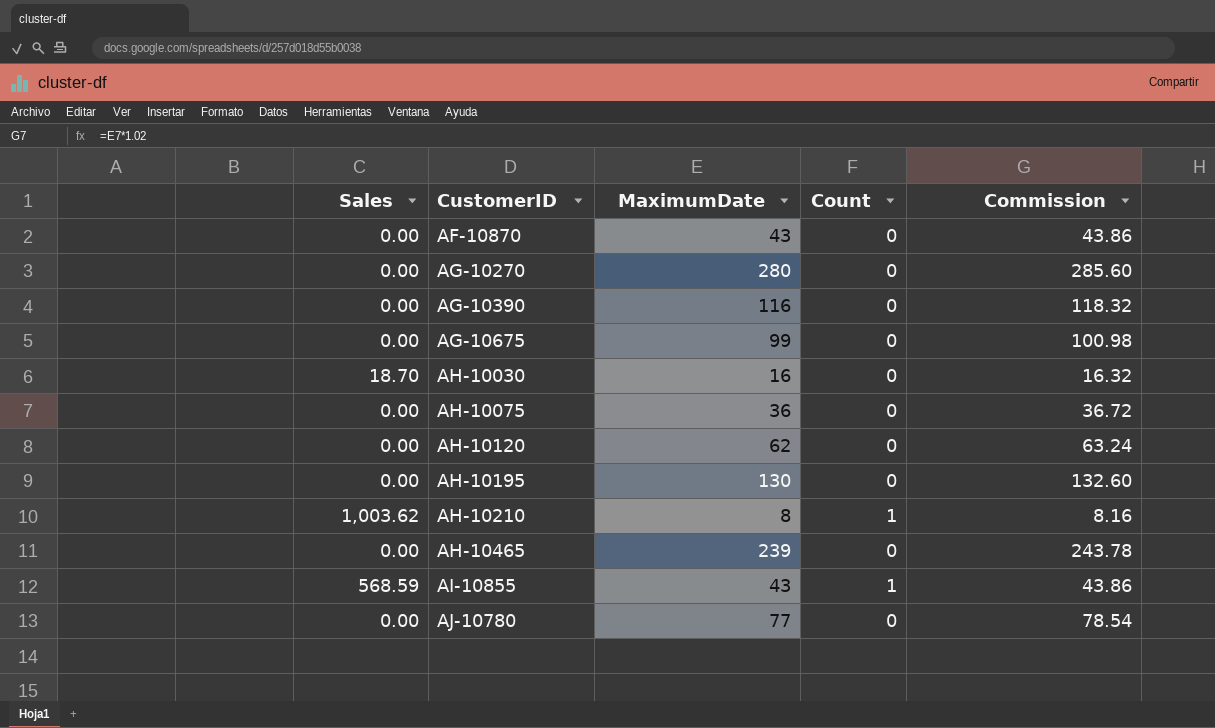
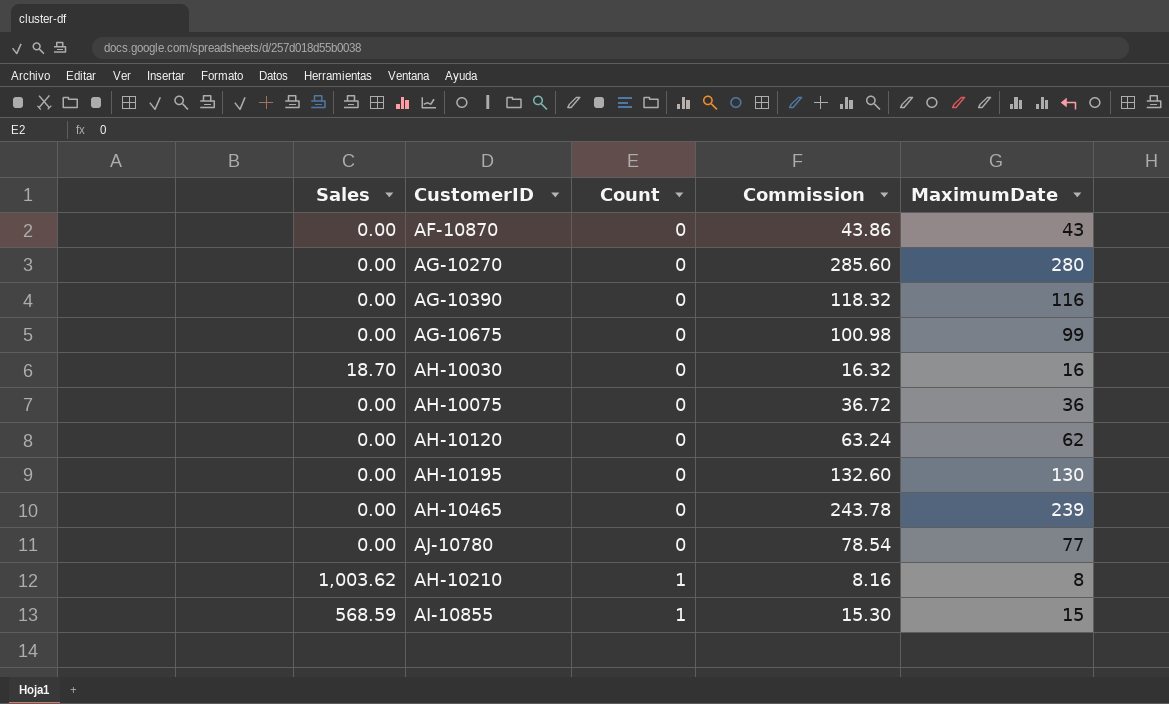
row order: CustomerID ascending -> Count ascending
column MaximumDate | position: 3 -> 5
AI-10855 | Commission: 43.86 -> 15.30
AI-10855 | MaximumDate: 43 -> 15

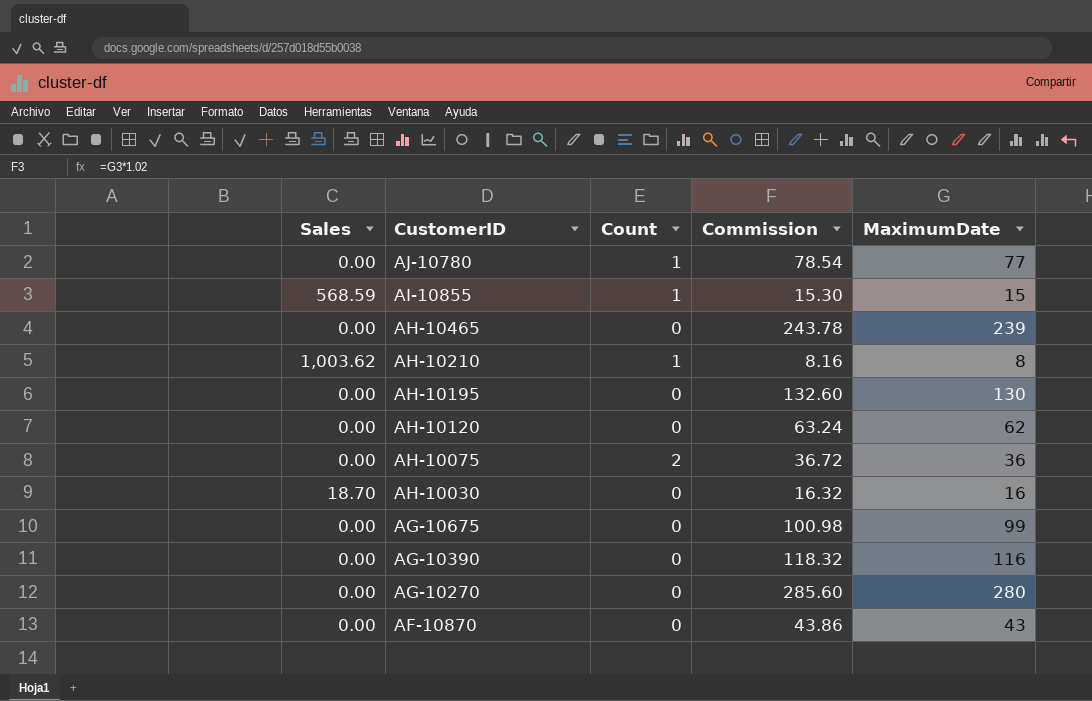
row order: Count ascending -> CustomerID descending
AJ-10780 | Count: 0 -> 1
AH-10075 | Count: 0 -> 2

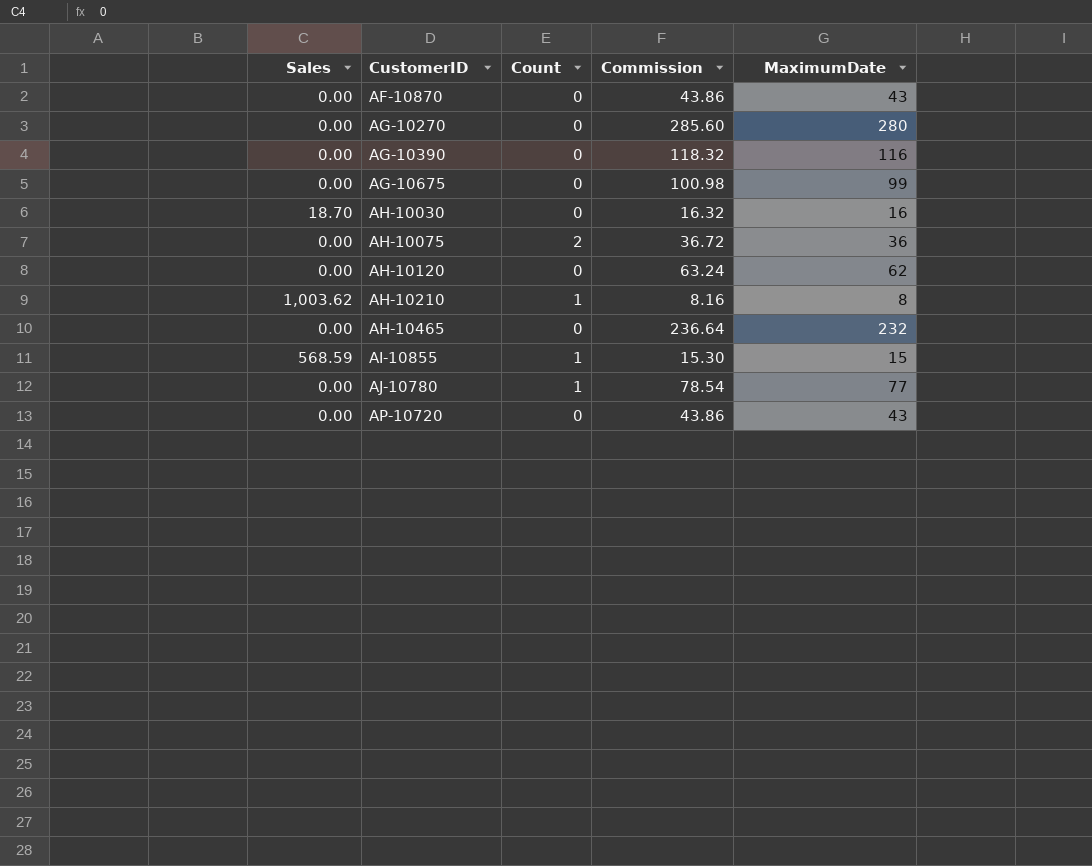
row order: CustomerID descending -> CustomerID ascending
row AH-10195: 0.00 | 0 | 132.60 | 130 -> none
AH-10465 | Commission: 243.78 -> 236.64
AH-10465 | MaximumDate: 239 -> 232
row AP-10720: none -> 0.00 | 0 | 43.86 | 43

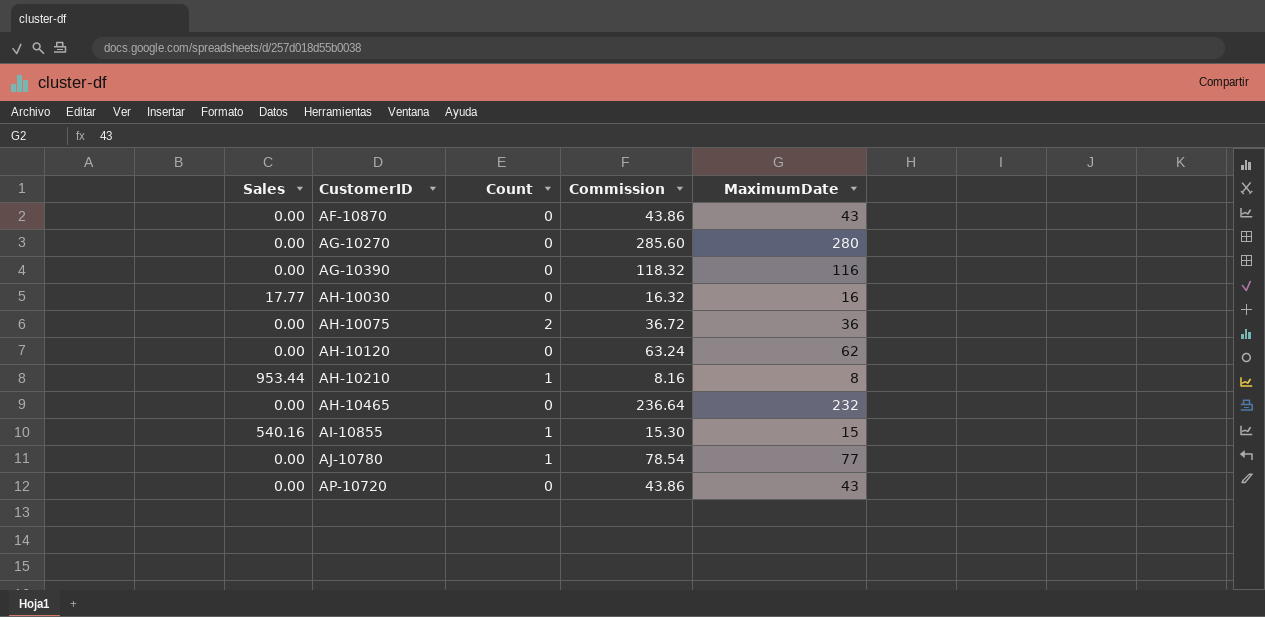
row AG-10675: 0.00 | 0 | 100.98 | 99 -> none
AH-10030 | Sales: 18.70 -> 17.77
AH-10210 | Sales: 1,003.62 -> 953.44
AI-10855 | Sales: 568.59 -> 540.16

